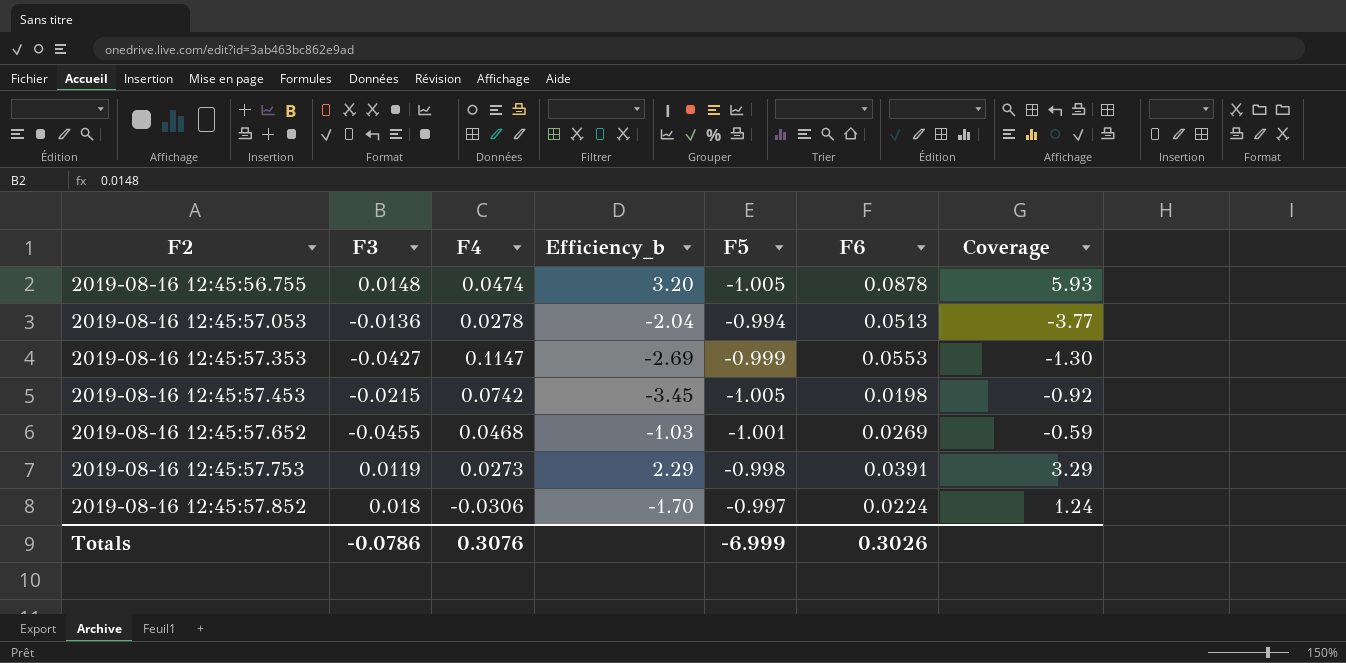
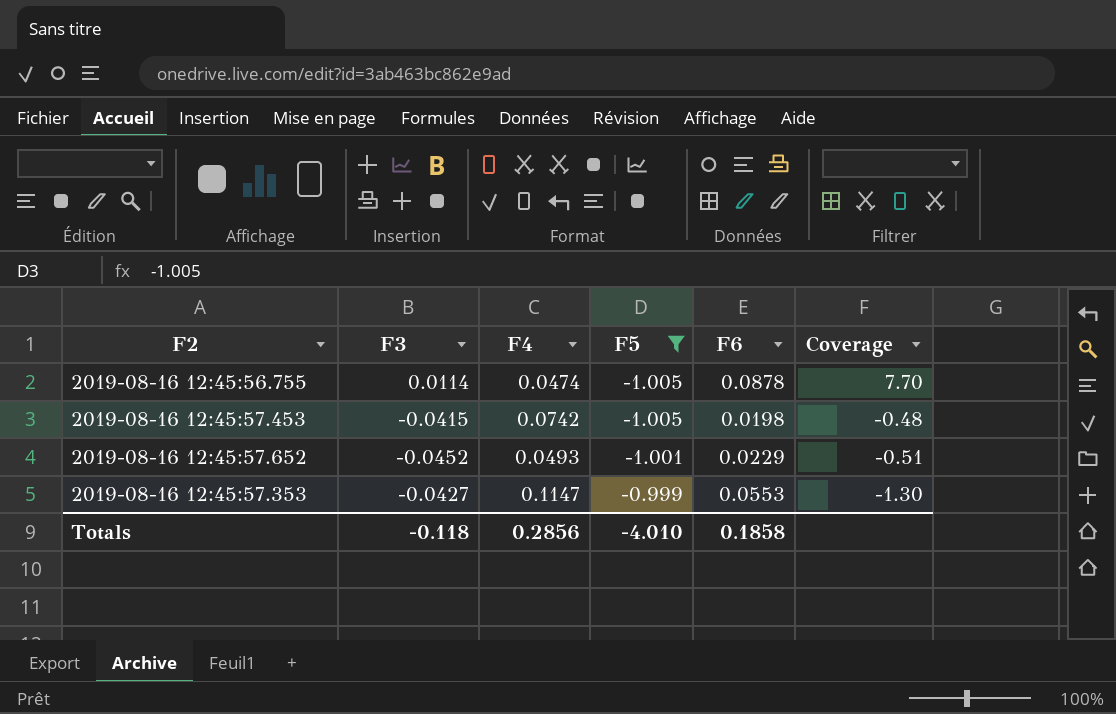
filter: none -> F5 <= -0.999
row order: F2 ascending -> F5 ascending
column Efficiency_b | formula: [F4] / [F3] -> none
2019-08-16 12:45:56.755 | F3: 0.0148 -> 0.0114
2019-08-16 12:45:56.755 | Coverage: 5.93 -> 7.70
2019-08-16 12:45:57.453 | F3: -0.0215 -> -0.0415
2019-08-16 12:45:57.453 | Coverage: -0.92 -> -0.48
2019-08-16 12:45:57.652 | F3: -0.0455 -> -0.0452
2019-08-16 12:45:57.652 | F4: 0.0468 -> 0.0493
2019-08-16 12:45:57.652 | F6: 0.0269 -> 0.0229
2019-08-16 12:45:57.652 | Coverage: -0.59 -> -0.51
Totals | F3: -0.0786 -> -0.118
Totals | F4: 0.3076 -> 0.2856
Totals | F5: -6.999 -> -4.010
Totals | F6: 0.3026 -> 0.1858

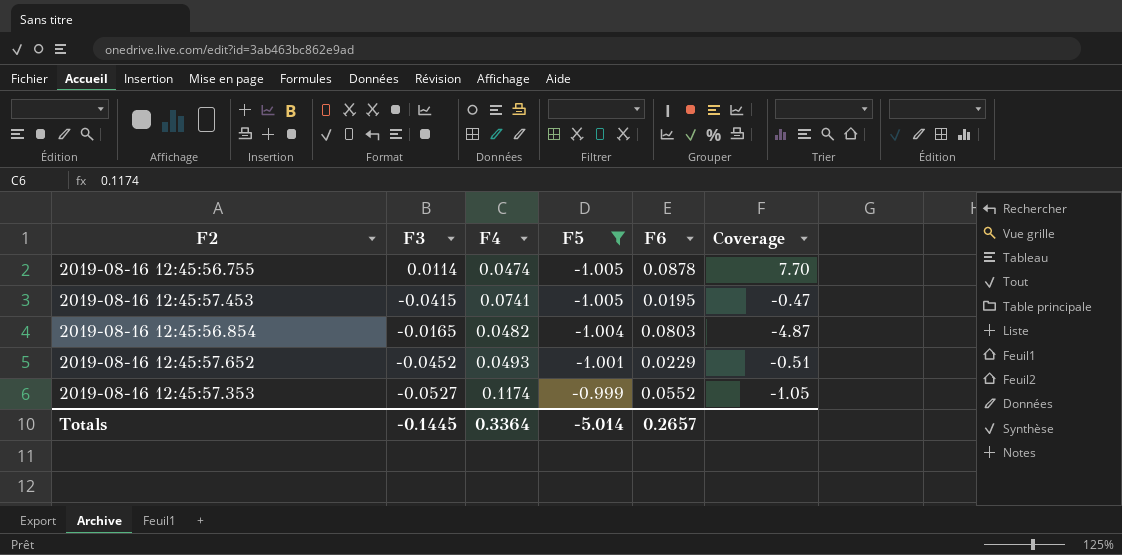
2019-08-16 12:45:57.453 | F4: 0.0742 -> 0.0741
2019-08-16 12:45:57.453 | F6: 0.0198 -> 0.0195
2019-08-16 12:45:57.453 | Coverage: -0.48 -> -0.47
row 2019-08-16 12:45:56.854: none -> -0.0165 | 0.0482 | -1.004 | 0.0803 | -4.87
2019-08-16 12:45:57.353 | F3: -0.0427 -> -0.0527
2019-08-16 12:45:57.353 | F4: 0.1147 -> 0.1174
2019-08-16 12:45:57.353 | F6: 0.0553 -> 0.0552
2019-08-16 12:45:57.353 | Coverage: -1.30 -> -1.05
Totals | F3: -0.118 -> -0.1445
Totals | F4: 0.2856 -> 0.3364
Totals | F5: -4.010 -> -5.014
Totals | F6: 0.1858 -> 0.2657

